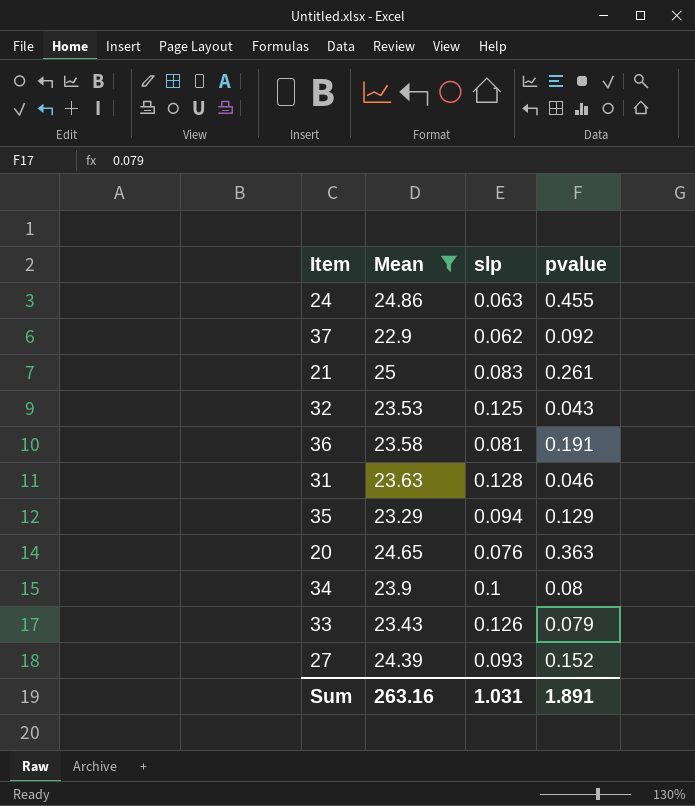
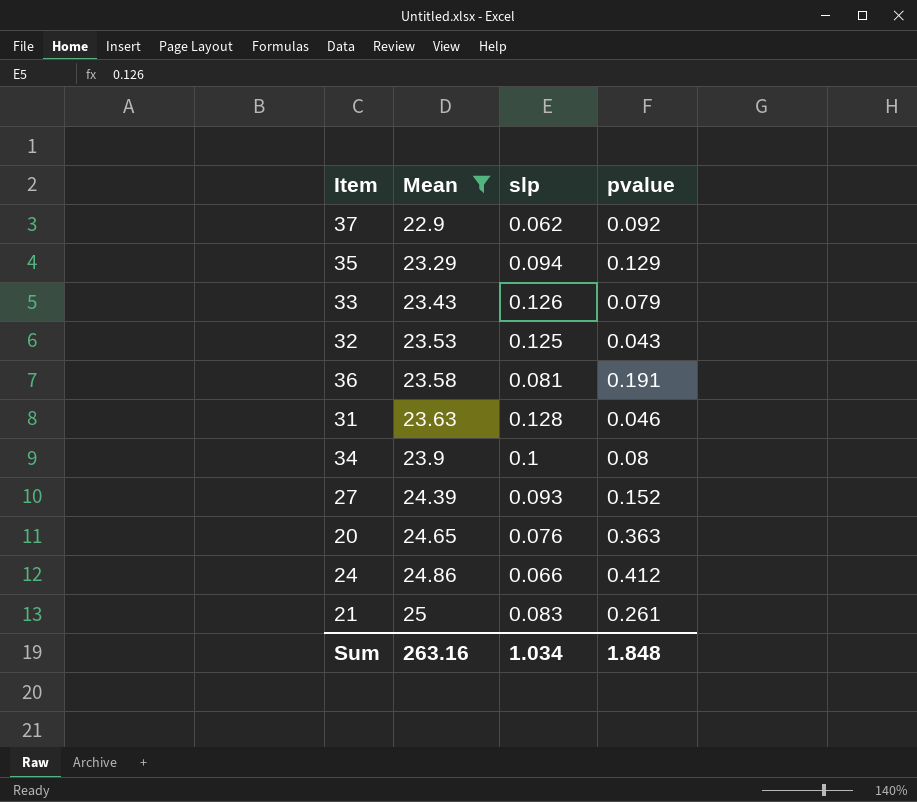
row order: none -> Mean ascending
24 | slp: 0.063 -> 0.066
24 | pvalue: 0.455 -> 0.412
Sum | slp: 1.031 -> 1.034
Sum | pvalue: 1.891 -> 1.848

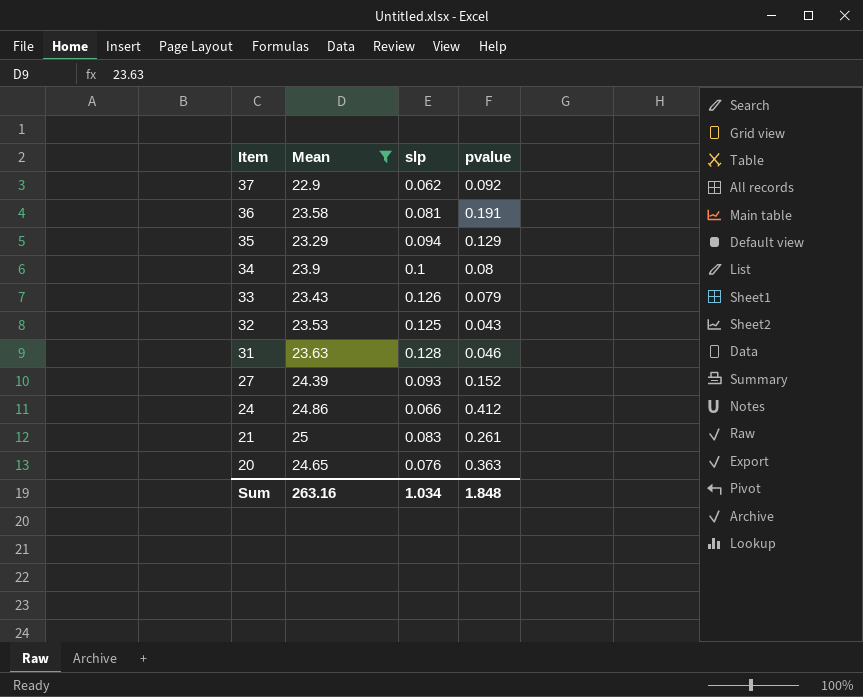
row order: Mean ascending -> Item descending

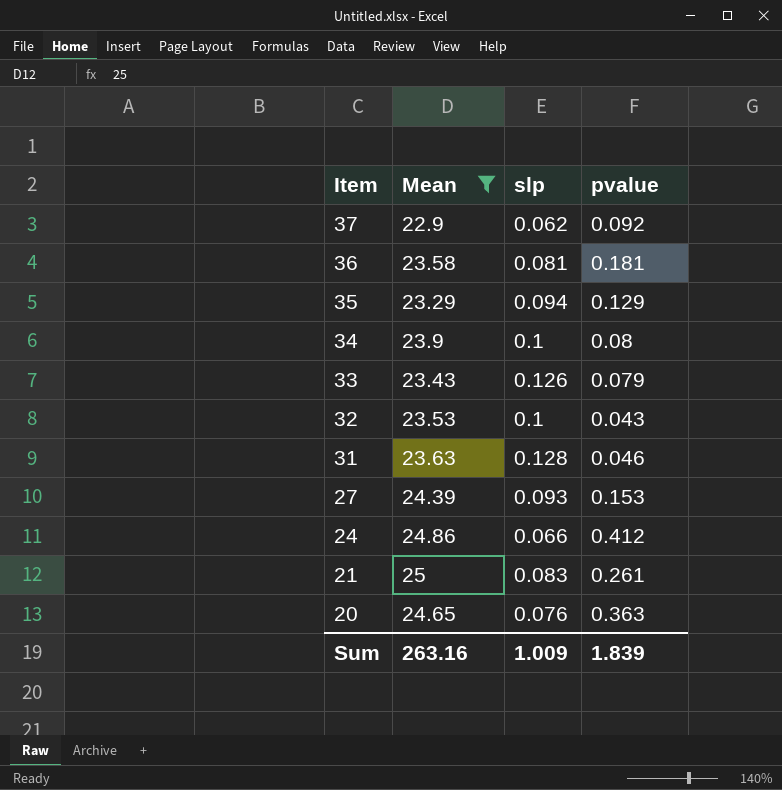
36 | pvalue: 0.191 -> 0.181
32 | slp: 0.125 -> 0.1
27 | pvalue: 0.152 -> 0.153
Sum | slp: 1.034 -> 1.009
Sum | pvalue: 1.848 -> 1.839

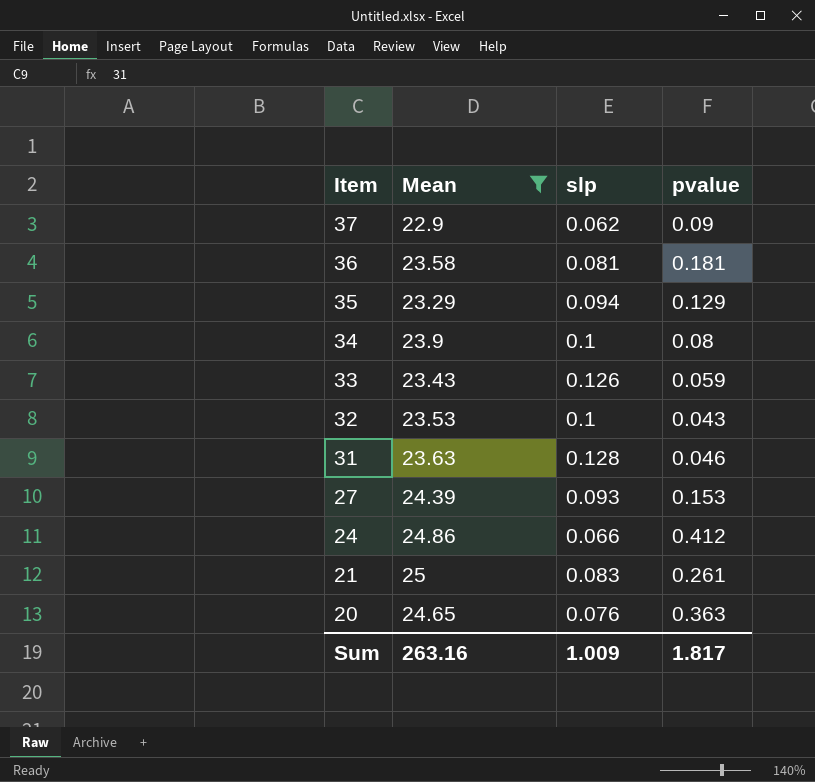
37 | pvalue: 0.092 -> 0.09
33 | pvalue: 0.079 -> 0.059
Sum | pvalue: 1.839 -> 1.817

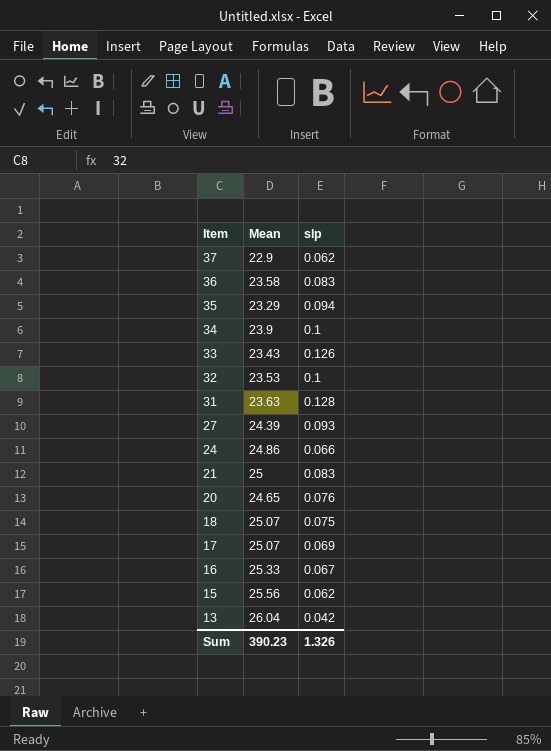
filter: Mean <= 25 -> none
column pvalue | position: 4 -> none
36 | slp: 0.081 -> 0.083
Sum | Mean: 263.16 -> 390.23
Sum | slp: 1.009 -> 1.326

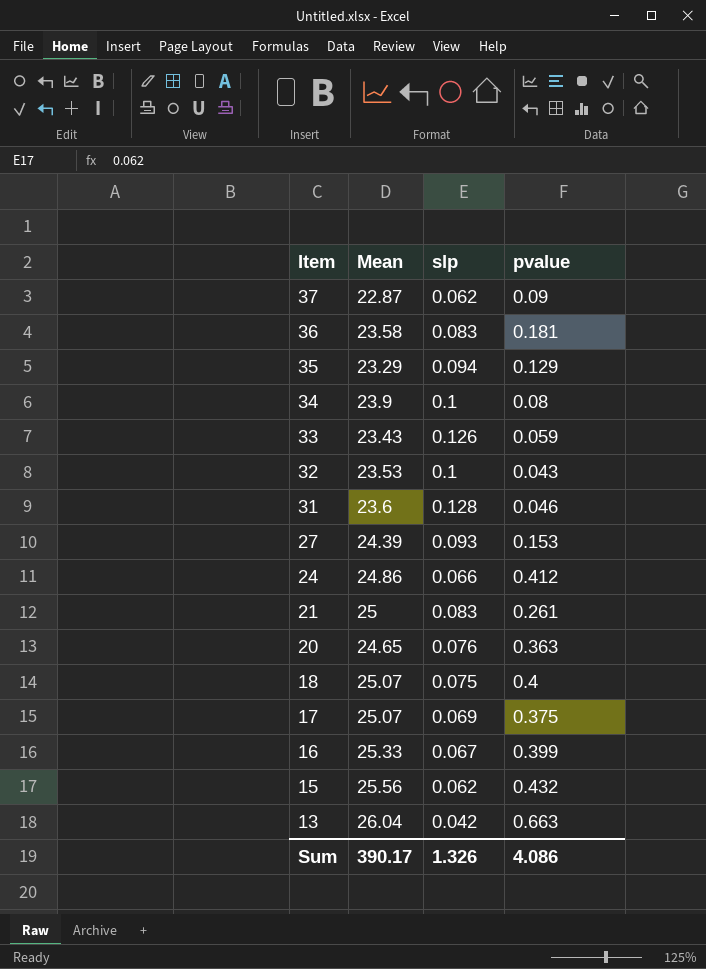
column pvalue | position: none -> 4
37 | Mean: 22.9 -> 22.87
31 | Mean: 23.63 -> 23.6
Sum | Mean: 390.23 -> 390.17

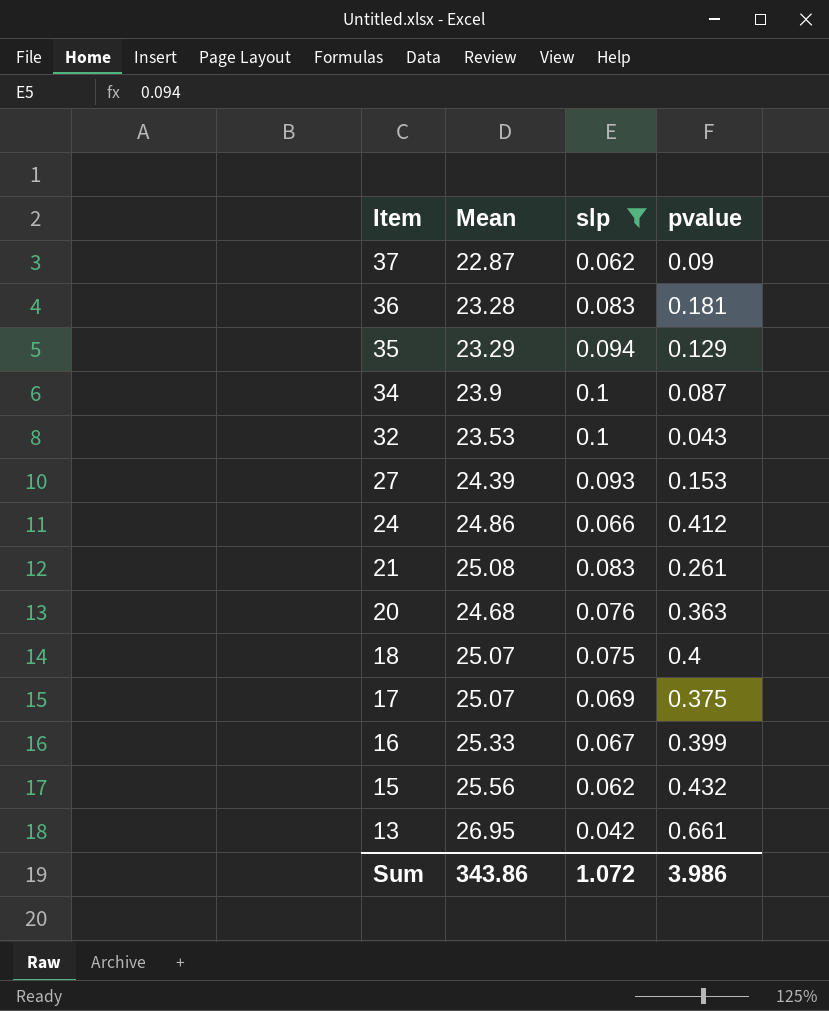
filter: none -> slp <= 0.1
36 | Mean: 23.58 -> 23.28
34 | pvalue: 0.08 -> 0.087
21 | Mean: 25 -> 25.08
20 | Mean: 24.65 -> 24.68
13 | Mean: 26.04 -> 26.95
13 | pvalue: 0.663 -> 0.661
Sum | Mean: 390.17 -> 343.86
Sum | slp: 1.326 -> 1.072
Sum | pvalue: 4.086 -> 3.986

